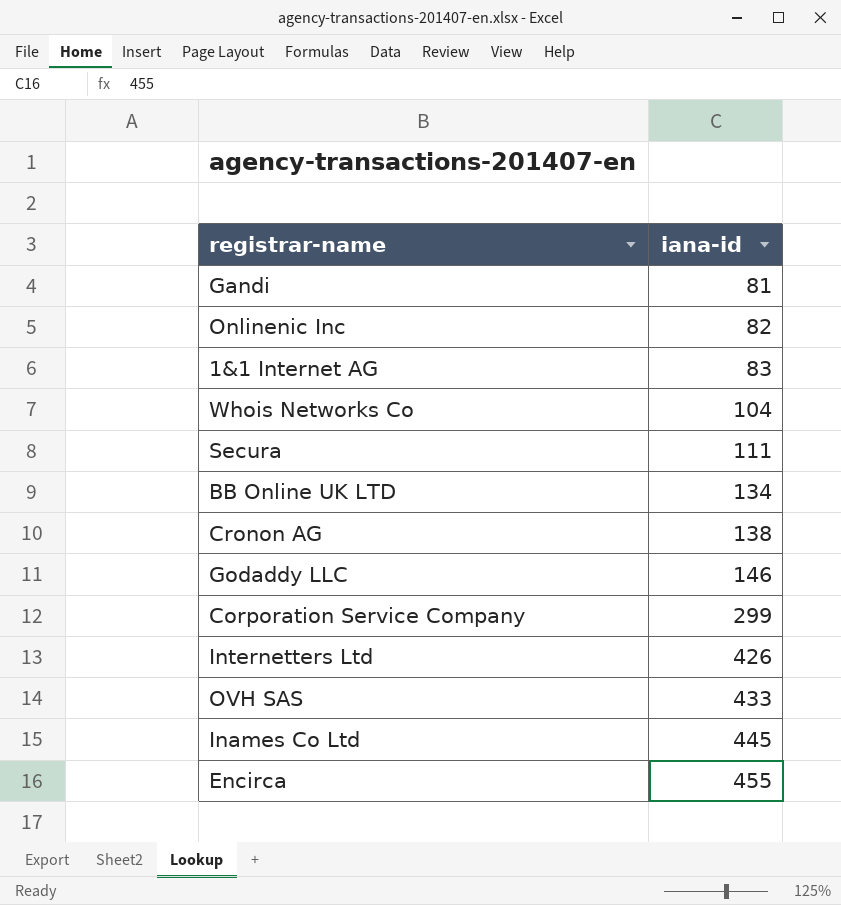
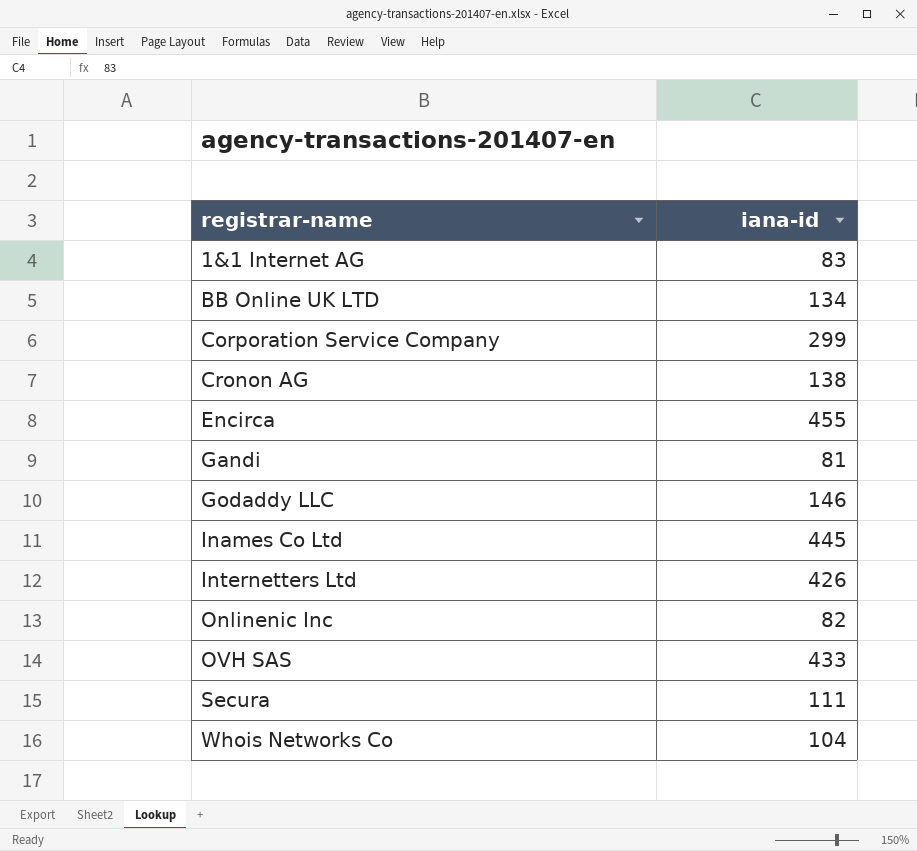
row order: iana-id ascending -> registrar-name ascending

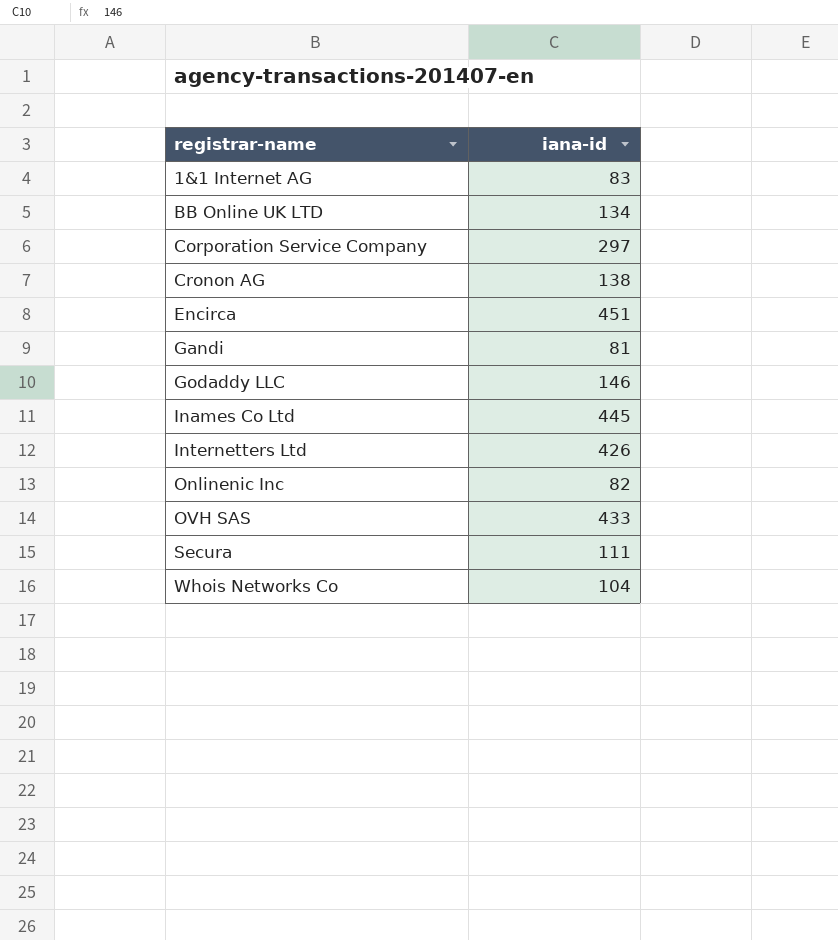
Corporation Service Company | iana-id: 299 -> 297
Encirca | iana-id: 455 -> 451

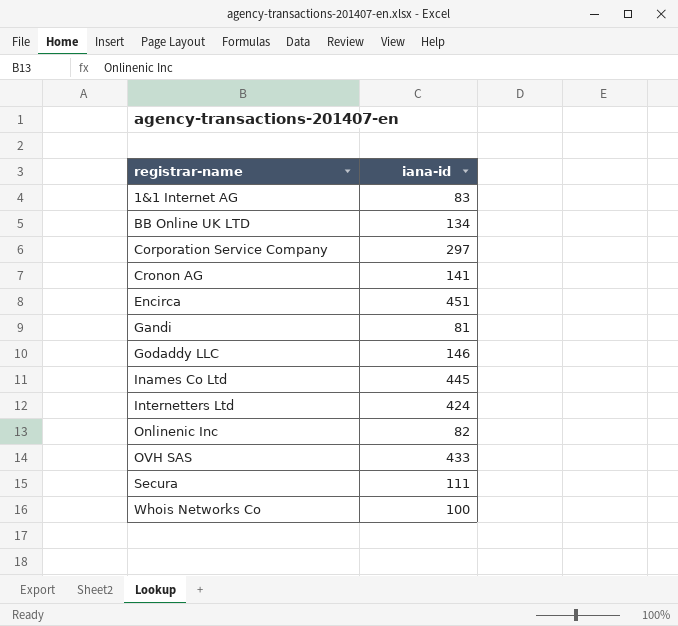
Cronon AG | iana-id: 138 -> 141
Internetters Ltd | iana-id: 426 -> 424
Whois Networks Co | iana-id: 104 -> 100

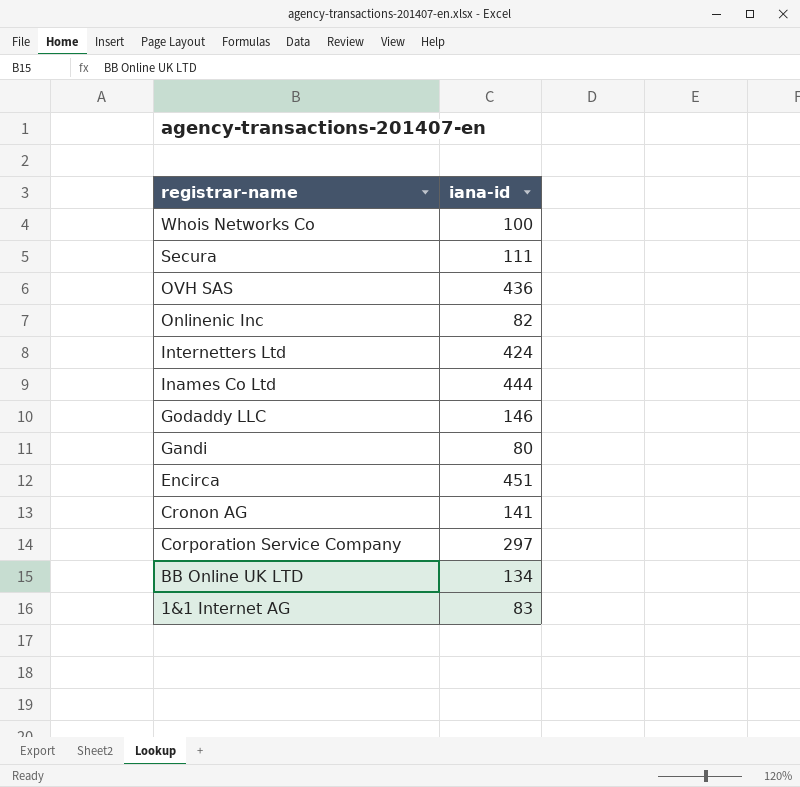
row order: registrar-name ascending -> registrar-name descending
OVH SAS | iana-id: 433 -> 436
Inames Co Ltd | iana-id: 445 -> 444
Gandi | iana-id: 81 -> 80

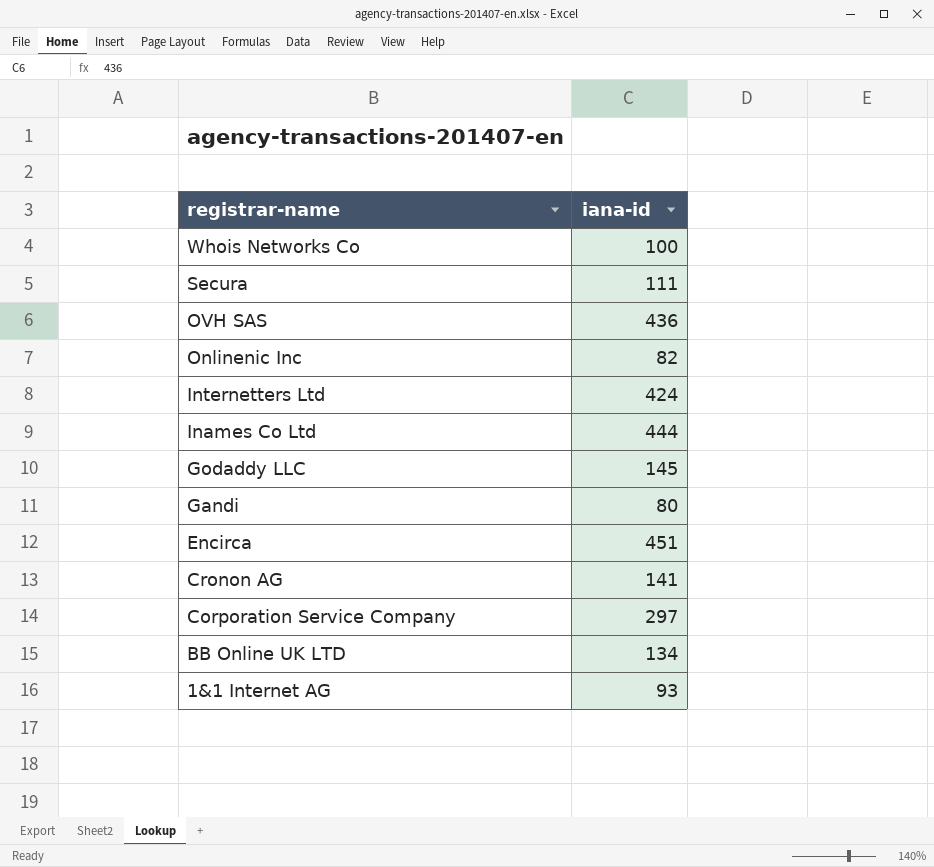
Godaddy LLC | iana-id: 146 -> 145
1&1 Internet AG | iana-id: 83 -> 93

